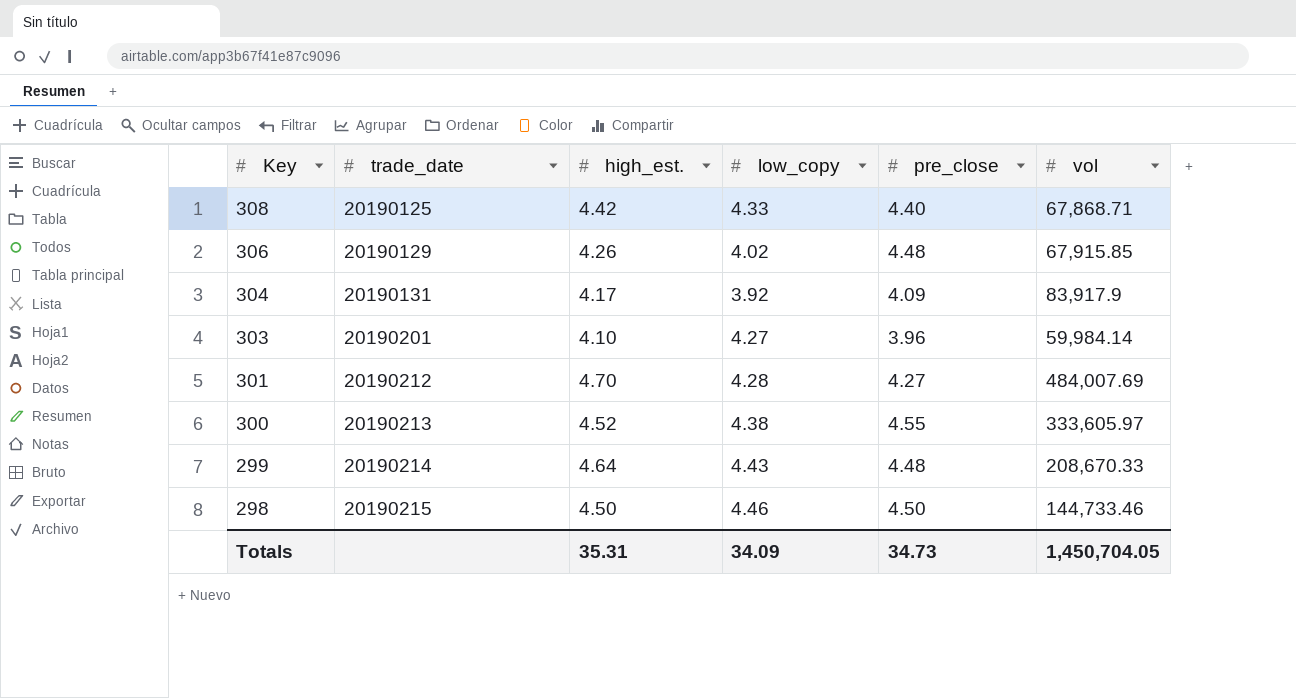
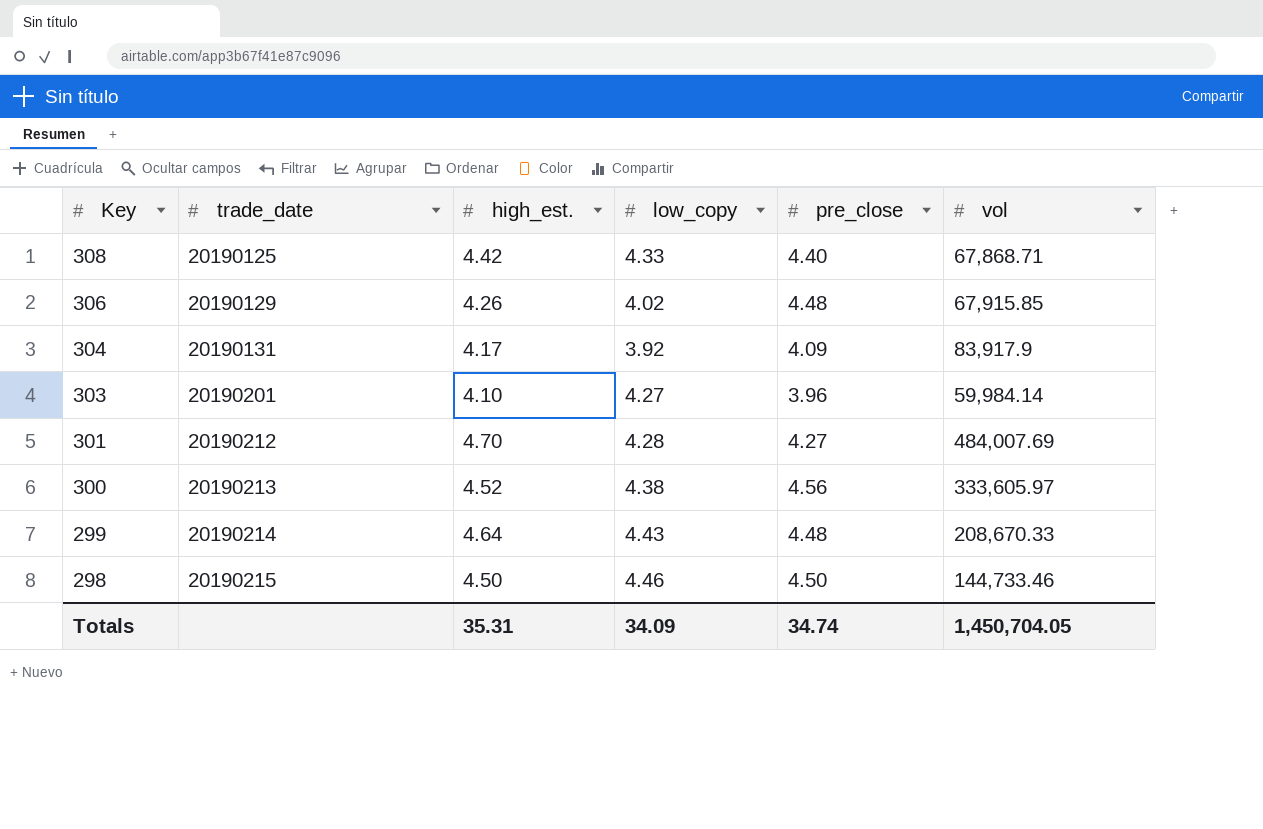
300 | pre_close: 4.55 -> 4.56
Totals | pre_close: 34.73 -> 34.74

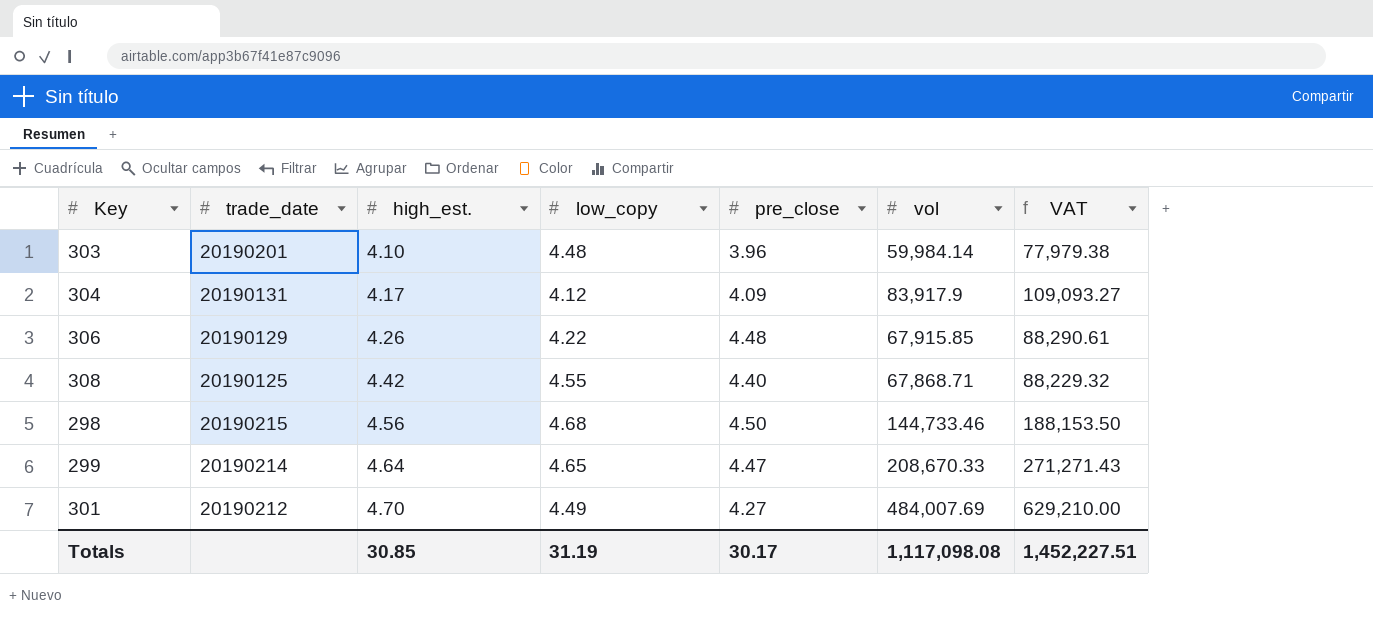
row order: Key descending -> high_est. ascending
column VAT | formula: none -> [vol] * 1.3
row 300: 20190213 | 4.52 | 4.38 | 4.56 | 333,605.97 -> none
303 | low_copy: 4.27 -> 4.48
304 | low_copy: 3.92 -> 4.12
306 | low_copy: 4.02 -> 4.22
308 | low_copy: 4.33 -> 4.55
298 | high_est.: 4.50 -> 4.56
298 | low_copy: 4.46 -> 4.68
299 | low_copy: 4.43 -> 4.65
299 | pre_close: 4.48 -> 4.47
301 | low_copy: 4.28 -> 4.49
Totals | high_est.: 35.31 -> 30.85
Totals | low_copy: 34.09 -> 31.19
Totals | pre_close: 34.74 -> 30.17
Totals | vol: 1,450,704.05 -> 1,117,098.08

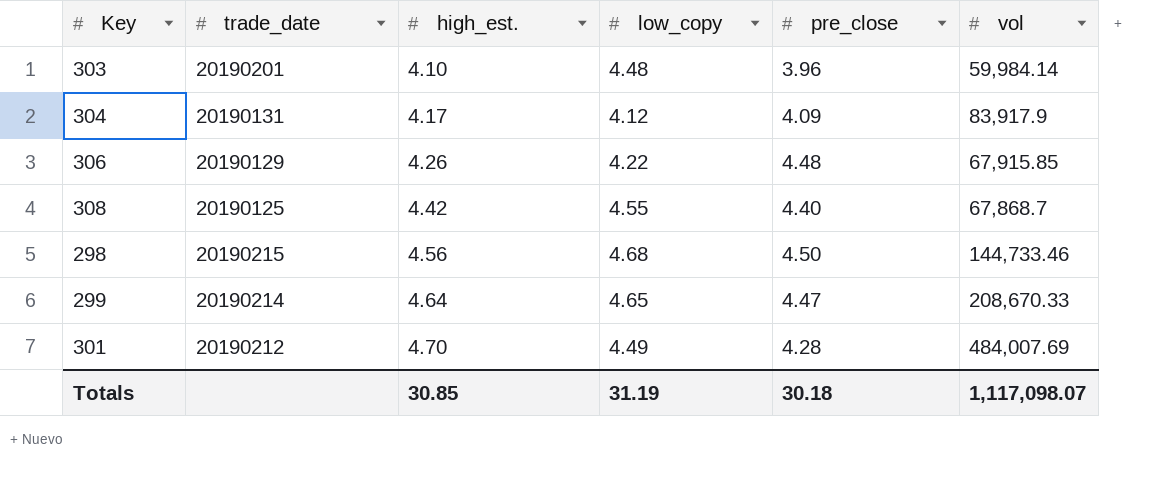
column VAT | formula: [vol] * 1.3 -> none
308 | vol: 67,868.71 -> 67,868.7
301 | pre_close: 4.27 -> 4.28
Totals | pre_close: 30.17 -> 30.18
Totals | vol: 1,117,098.08 -> 1,117,098.07

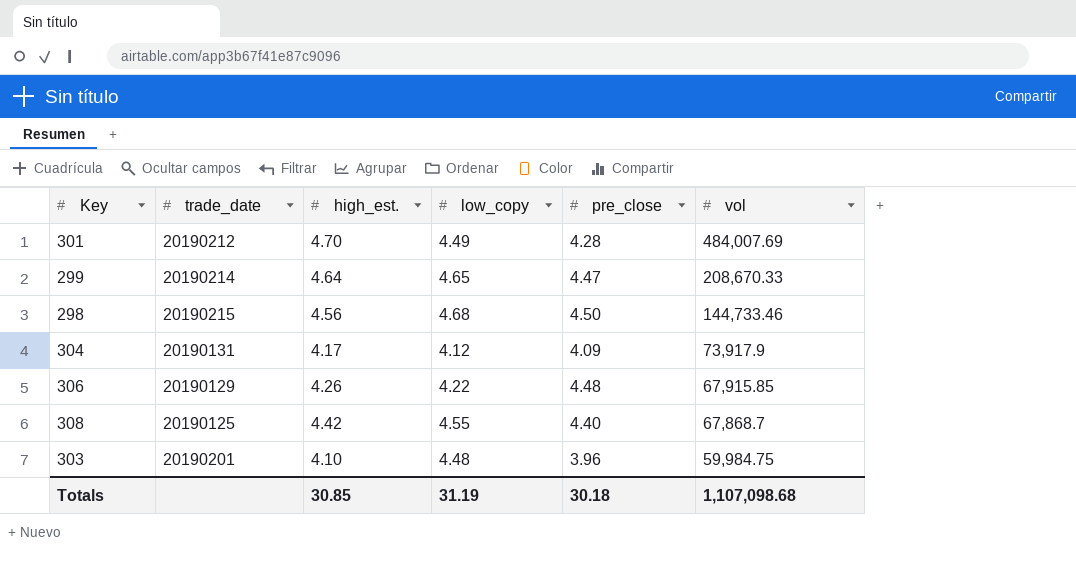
row order: high_est. ascending -> vol descending
304 | vol: 83,917.9 -> 73,917.9
303 | vol: 59,984.14 -> 59,984.75
Totals | vol: 1,117,098.07 -> 1,107,098.68

